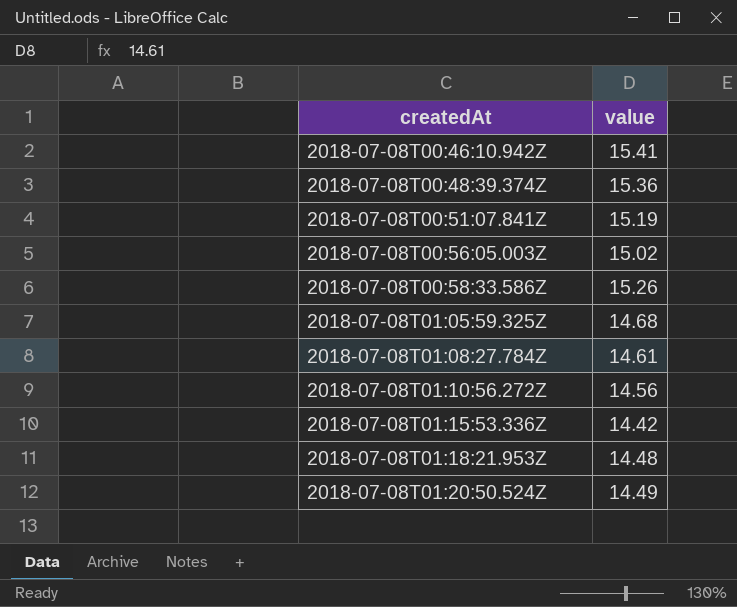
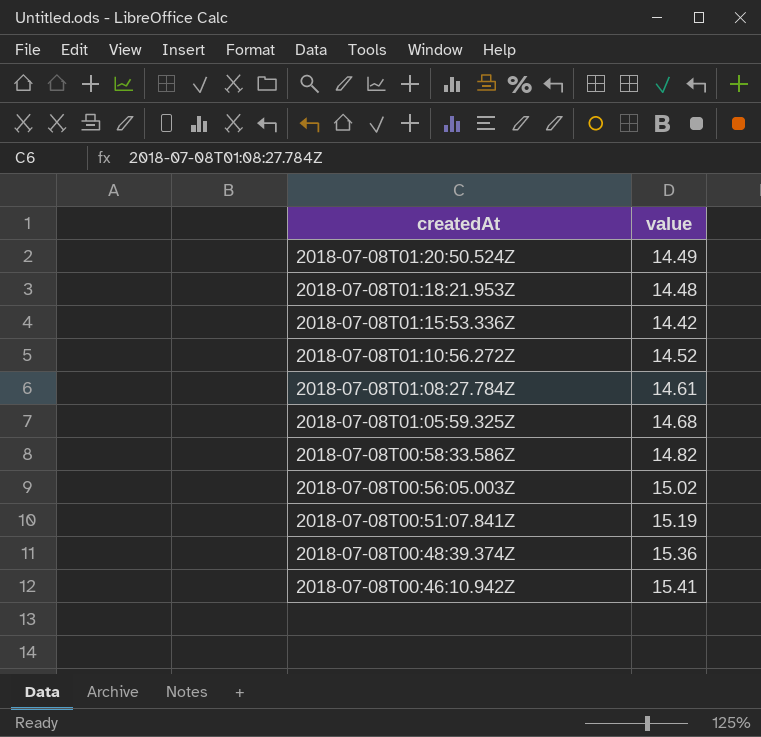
row order: createdAt ascending -> createdAt descending
2018-07-08T01:10:56.272Z | value: 14.56 -> 14.52
2018-07-08T00:58:33.586Z | value: 15.26 -> 14.82

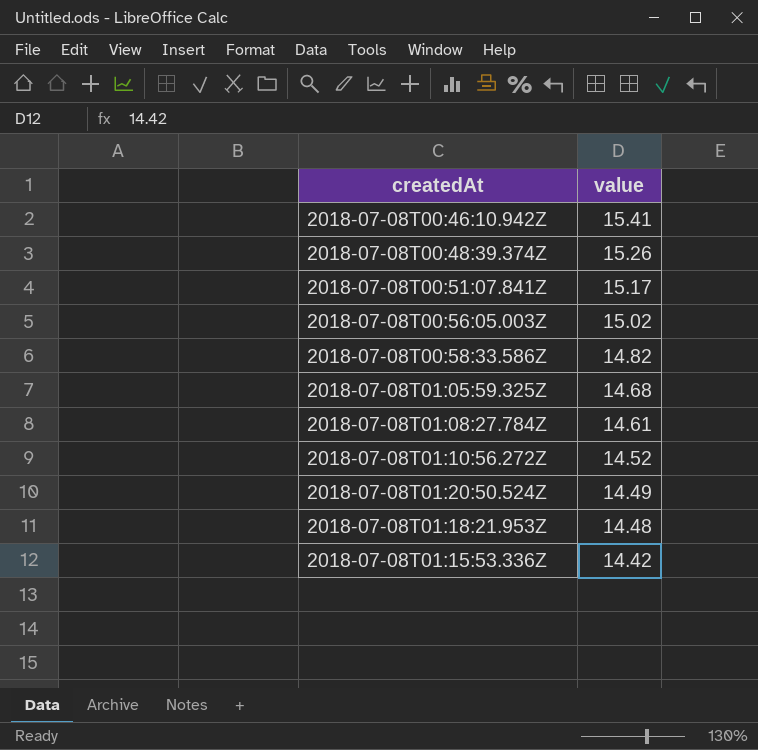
row order: createdAt descending -> value descending
2018-07-08T00:48:39.374Z | value: 15.36 -> 15.26
2018-07-08T00:51:07.841Z | value: 15.19 -> 15.17

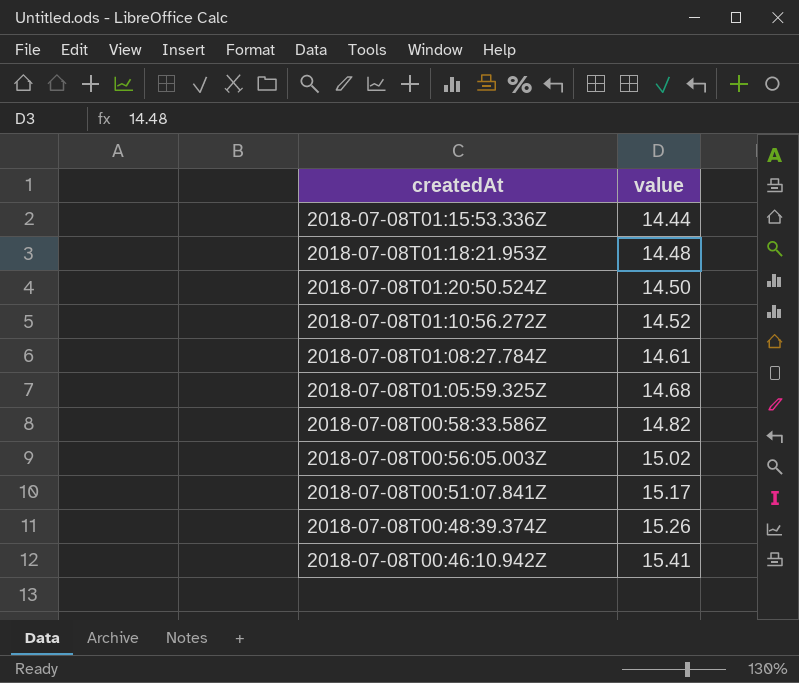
row order: value descending -> value ascending
2018-07-08T01:15:53.336Z | value: 14.42 -> 14.44
2018-07-08T01:20:50.524Z | value: 14.49 -> 14.50

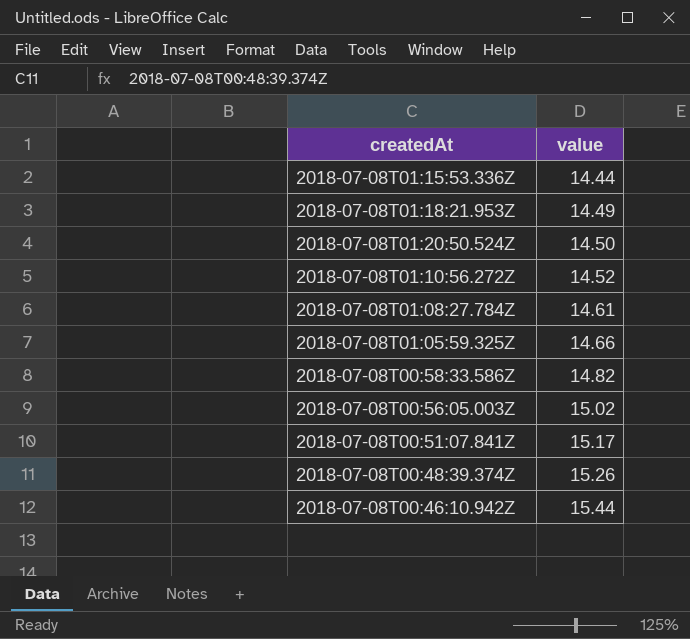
2018-07-08T01:18:21.953Z | value: 14.48 -> 14.49
2018-07-08T01:05:59.325Z | value: 14.68 -> 14.66
2018-07-08T00:46:10.942Z | value: 15.41 -> 15.44

